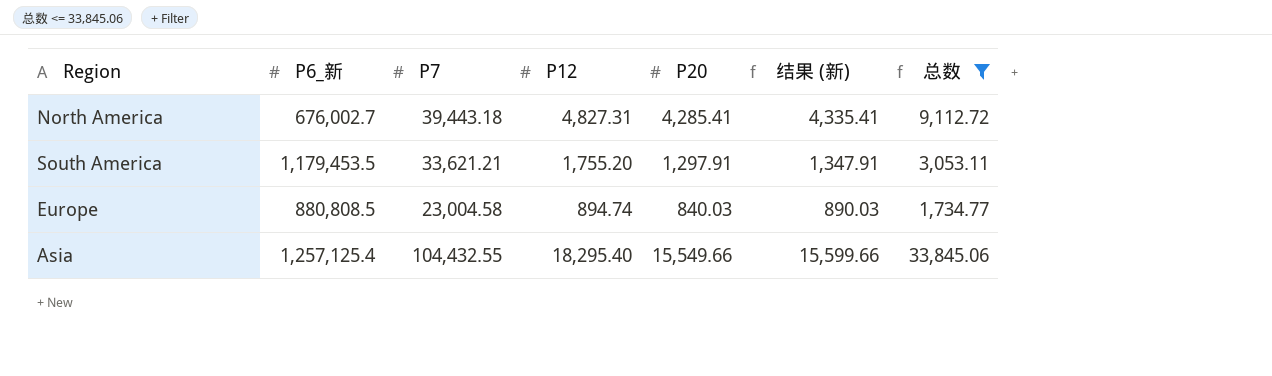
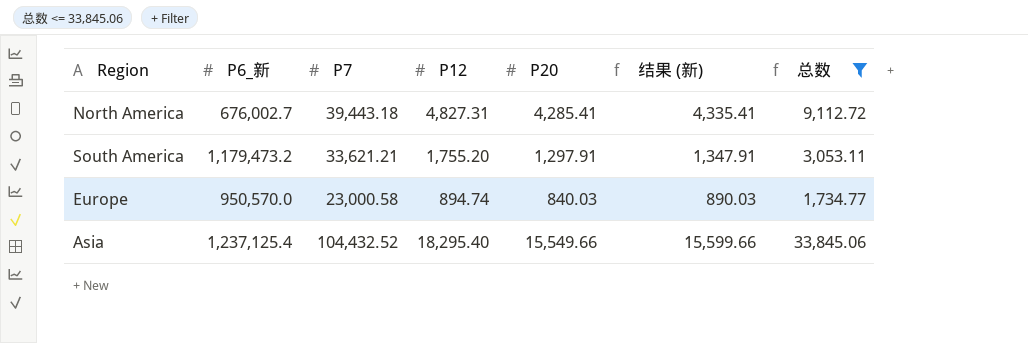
South America | P6_新: 1,179,453.5 -> 1,179,473.2
Europe | P6_新: 880,808.5 -> 950,570.0
Europe | P7: 23,004.58 -> 23,000.58
Asia | P6_新: 1,257,125.4 -> 1,237,125.4
Asia | P7: 104,432.55 -> 104,432.52

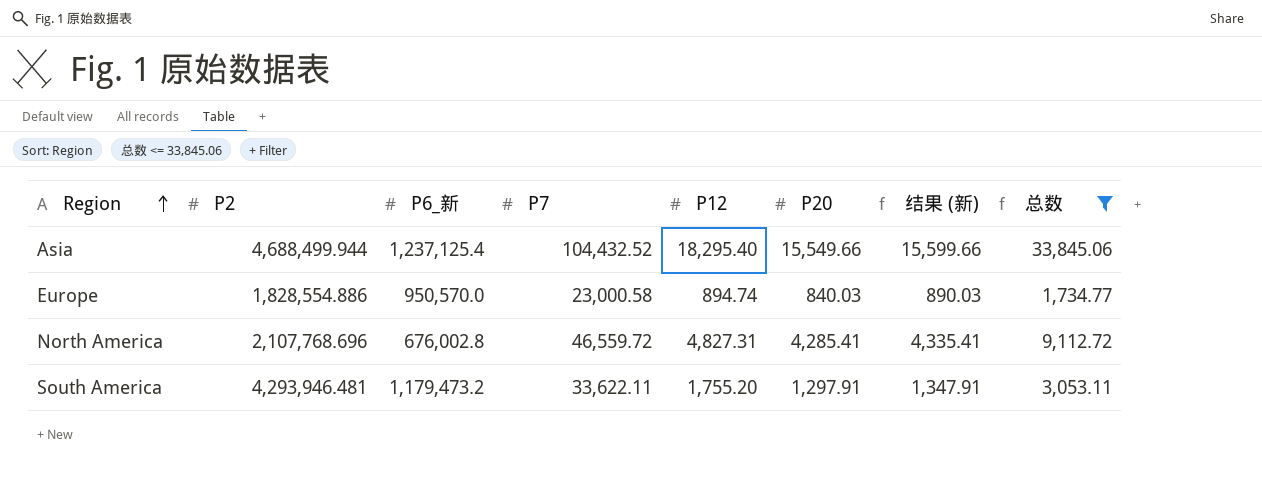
row order: none -> Region ascending
column P2 | position: none -> 2
North America | P6_新: 676,002.7 -> 676,002.8
North America | P7: 39,443.18 -> 46,559.72
South America | P7: 33,621.21 -> 33,622.11

